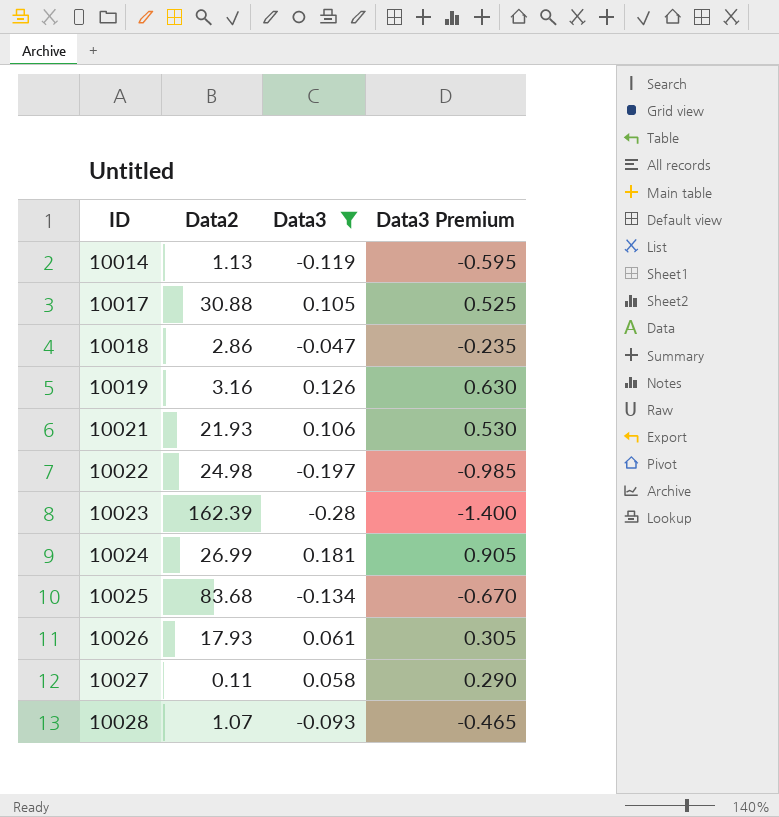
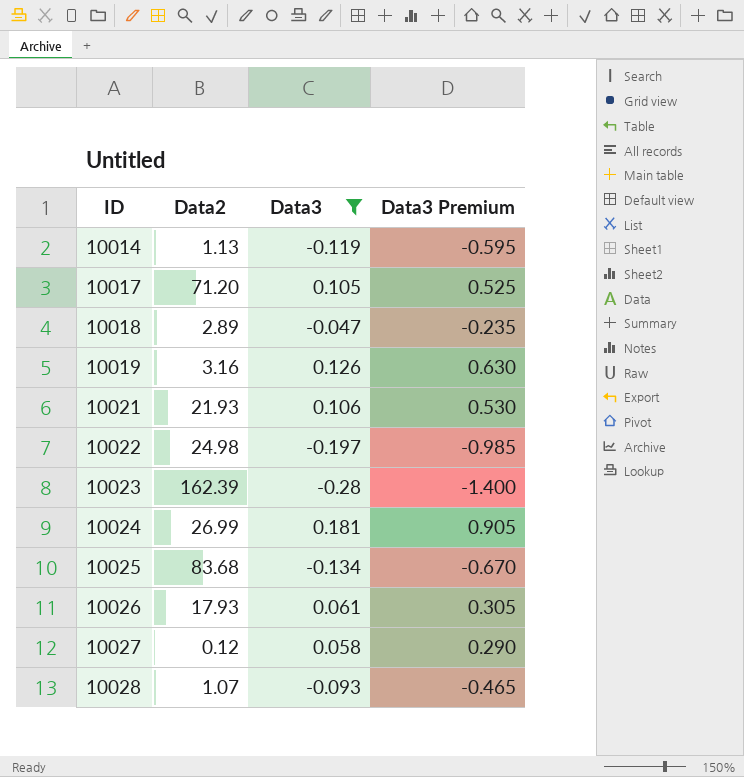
10017 | Data2: 30.88 -> 71.20
10018 | Data2: 2.86 -> 2.89
10027 | Data2: 0.11 -> 0.12

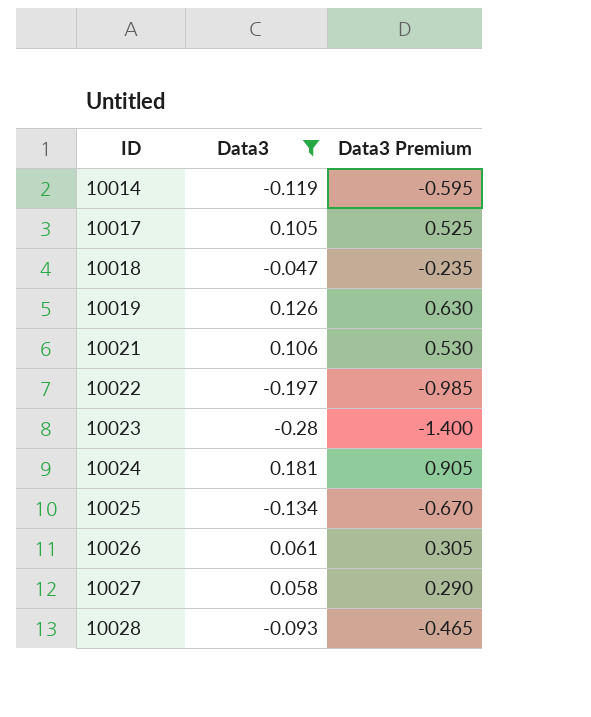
column Data2 | position: 2 -> none

